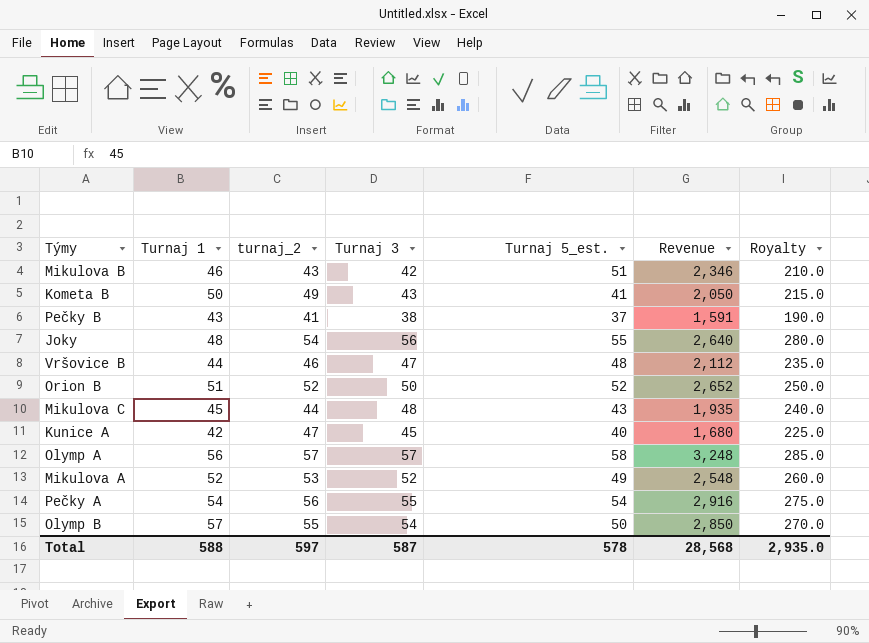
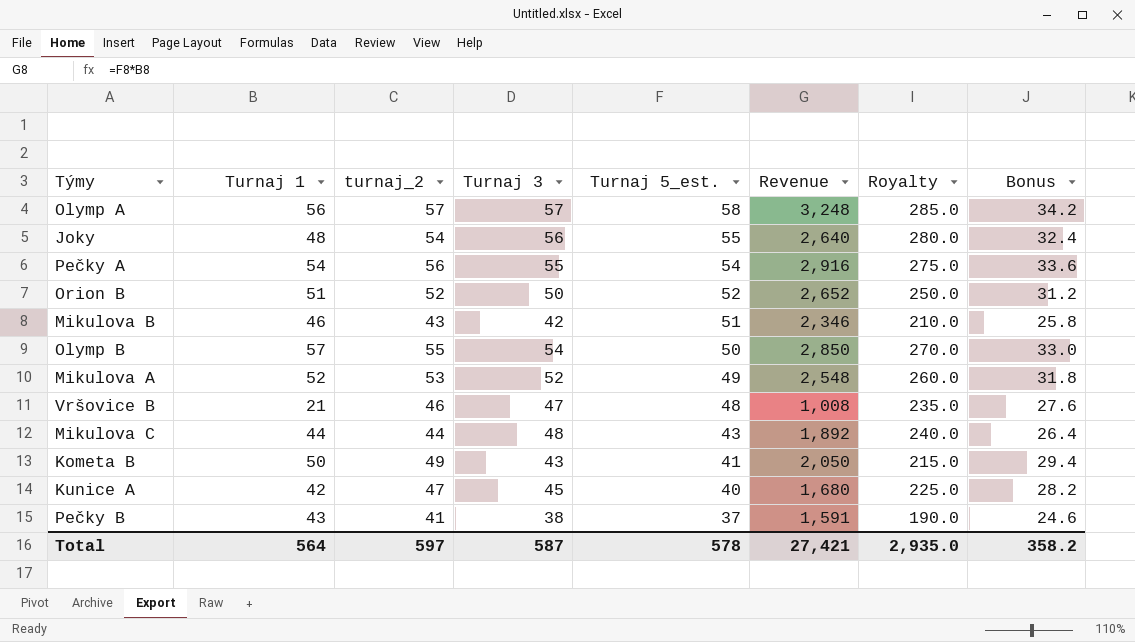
row order: none -> Turnaj 5_est. descending
column Bonus | formula: none -> [turnaj_2] * 0.6
Vršovice B | Turnaj 1: 44 -> 21
Vršovice B | Revenue: 2,112 -> 1,008
Mikulova C | Turnaj 1: 45 -> 44
Mikulova C | Revenue: 1,935 -> 1,892
Total | Turnaj 1: 588 -> 564
Total | Revenue: 28,568 -> 27,421

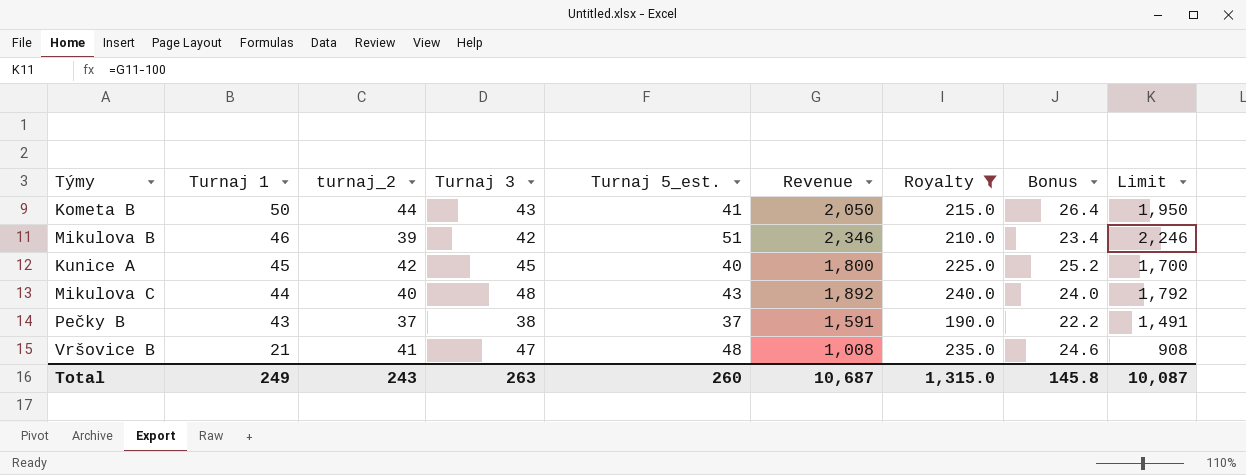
filter: none -> Royalty <= 240.0
row order: Turnaj 5_est. descending -> Turnaj 1 descending
column Limit | formula: none -> [Revenue] - 100
Kometa B | turnaj_2: 49 -> 44
Kometa B | Bonus: 29.4 -> 26.4
Mikulova B | turnaj_2: 43 -> 39
Mikulova B | Bonus: 25.8 -> 23.4
Kunice A | Turnaj 1: 42 -> 45
Kunice A | turnaj_2: 47 -> 42
Kunice A | Revenue: 1,680 -> 1,800
Kunice A | Bonus: 28.2 -> 25.2
Mikulova C | turnaj_2: 44 -> 40
Mikulova C | Bonus: 26.4 -> 24.0
Pečky B | turnaj_2: 41 -> 37
Pečky B | Bonus: 24.6 -> 22.2
Vršovice B | turnaj_2: 46 -> 41
Vršovice B | Bonus: 27.6 -> 24.6
Total | Turnaj 1: 564 -> 249
Total | turnaj_2: 597 -> 243
Total | Turnaj 3: 587 -> 263
Total | Turnaj 5_est.: 578 -> 260
Total | Revenue: 27,421 -> 10,687
Total | Royalty: 2,935.0 -> 1,315.0
Total | Bonus: 358.2 -> 145.8

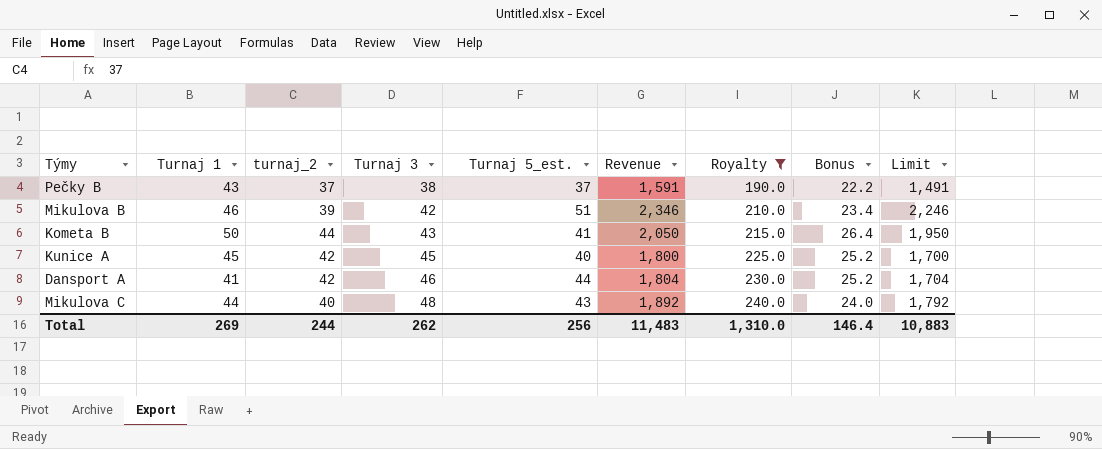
row order: Turnaj 1 descending -> Turnaj 3 ascending
row Vršovice B: 21 | 41 | 47 | 48 | 1,008 | 235.0 | 24.6 | 908 -> none
row Dansport A: none -> 41 | 42 | 46 | 44 | 1,804 | 230.0 | 25.2 | 1,704
Total | Turnaj 1: 249 -> 269
Total | turnaj_2: 243 -> 244
Total | Turnaj 3: 263 -> 262
Total | Turnaj 5_est.: 260 -> 256
Total | Revenue: 10,687 -> 11,483
Total | Royalty: 1,315.0 -> 1,310.0
Total | Bonus: 145.8 -> 146.4
Total | Limit: 10,087 -> 10,883

